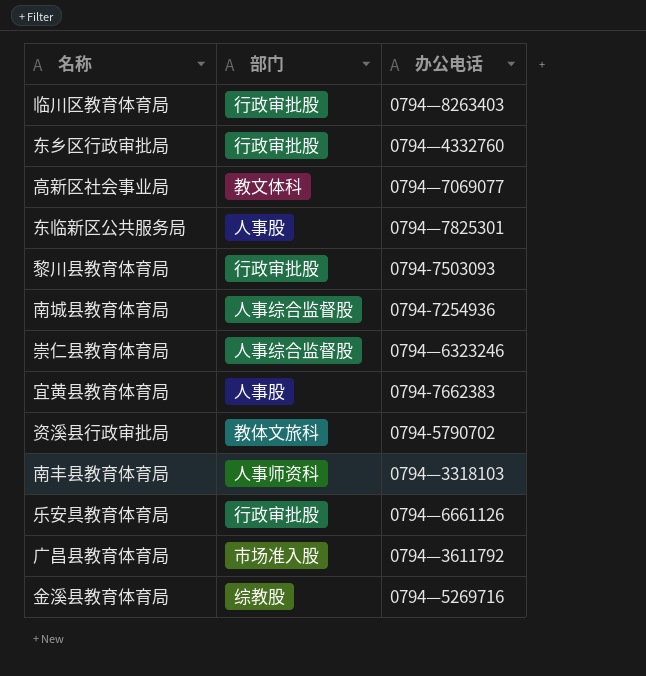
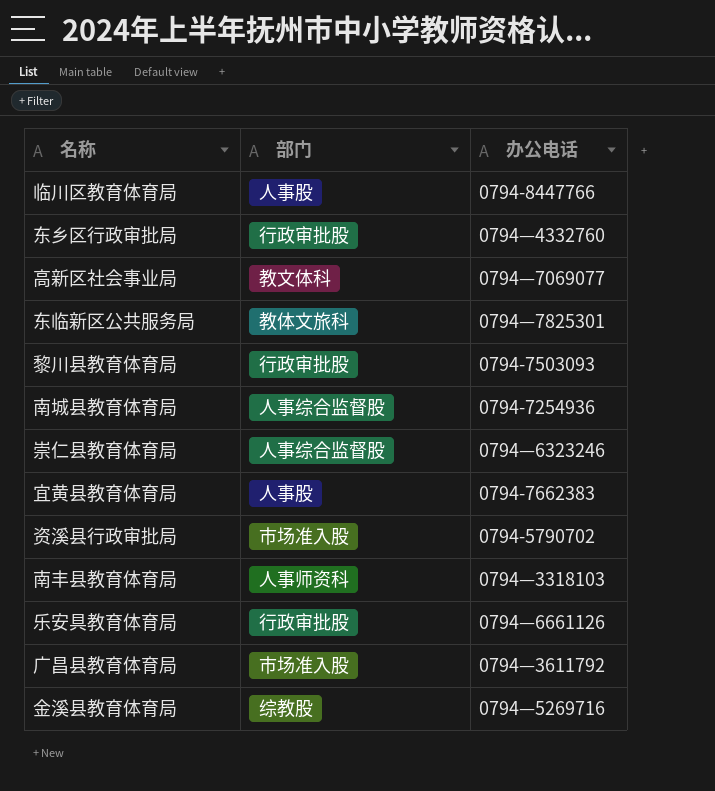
临川区教育体育局 | 部门: 行政审批股 -> 人事股
临川区教育体育局 | 办公电话: 0794—8263403 -> 0794-8447766
东临新区公共服务局 | 部门: 人事股 -> 教体文旅科
资溪县行政审批局 | 部门: 教体文旅科 -> 市场准入股

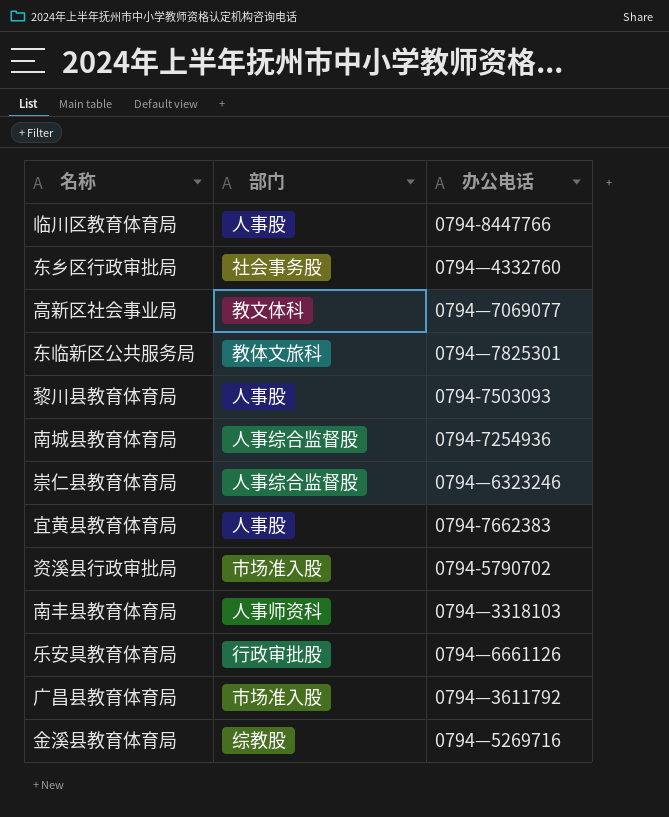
东乡区行政审批局 | 部门: 行政审批股 -> 社会事务股
黎川县教育体育局 | 部门: 行政审批股 -> 人事股

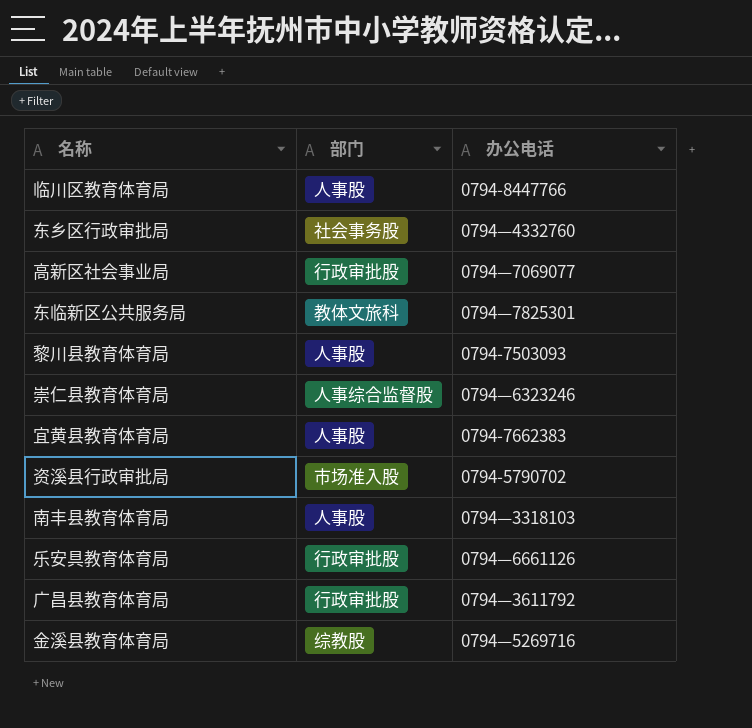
row 南城县教育体育局: 人事综合监督股 | 0794-7254936 -> none
高新区社会事业局 | 部门: 教文体科 -> 行政审批股
南丰县教育体育局 | 部门: 人事师资科 -> 人事股
广昌县教育体育局 | 部门: 市场准入股 -> 行政审批股

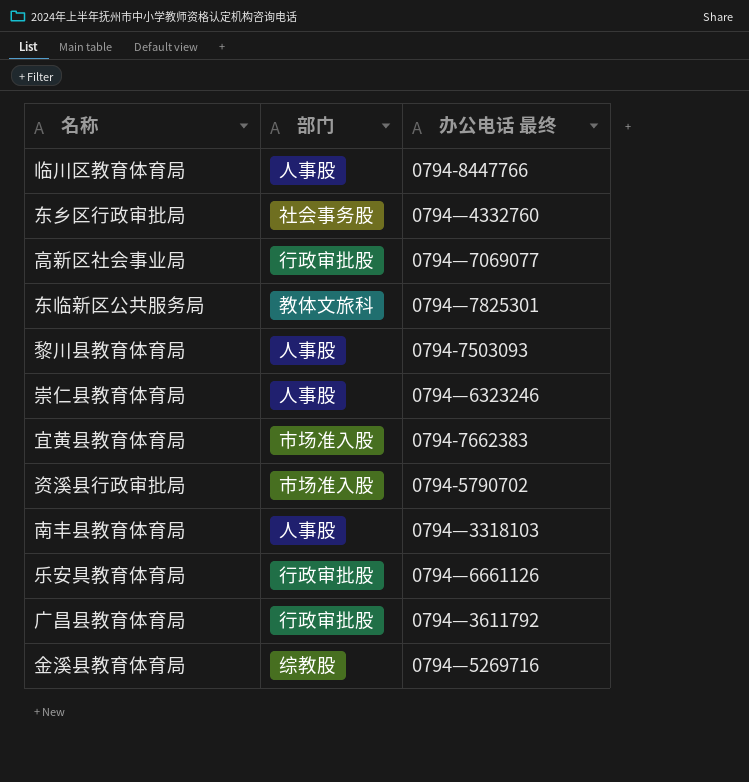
column name: 办公电话 -> 办公电话 最终
崇仁县教育体育局 | 部门: 人事综合监督股 -> 人事股
宜黄县教育体育局 | 部门: 人事股 -> 市场准入股

